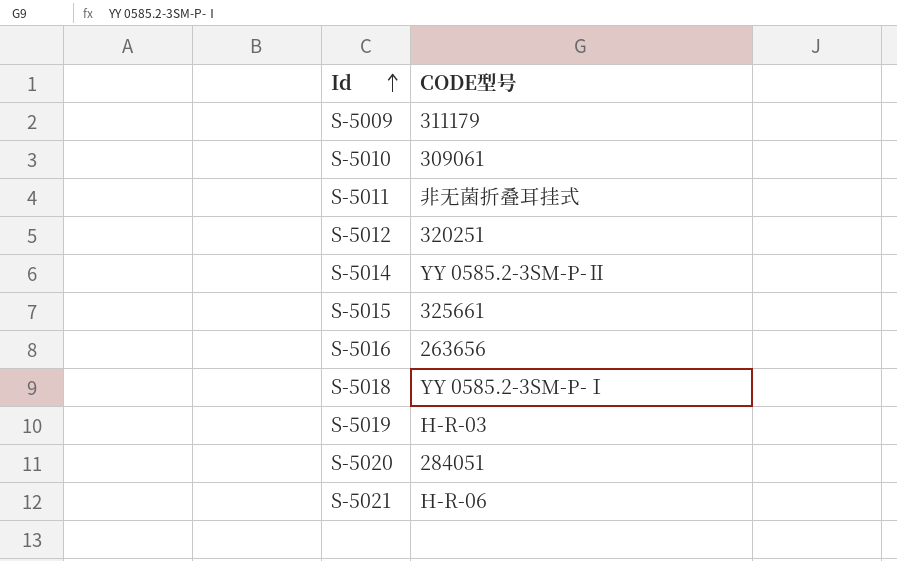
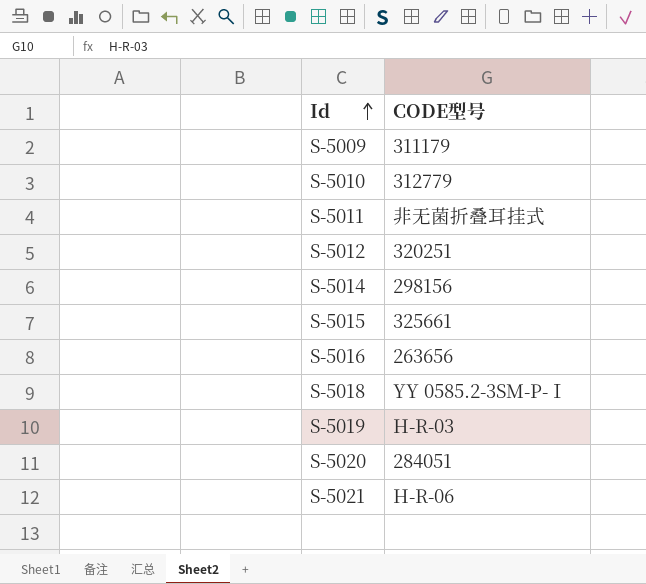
S-5010 | CODE型号: 309061 -> 312779
S-5014 | CODE型号: YY 0585.2-3SM-P-Ⅱ -> 298156

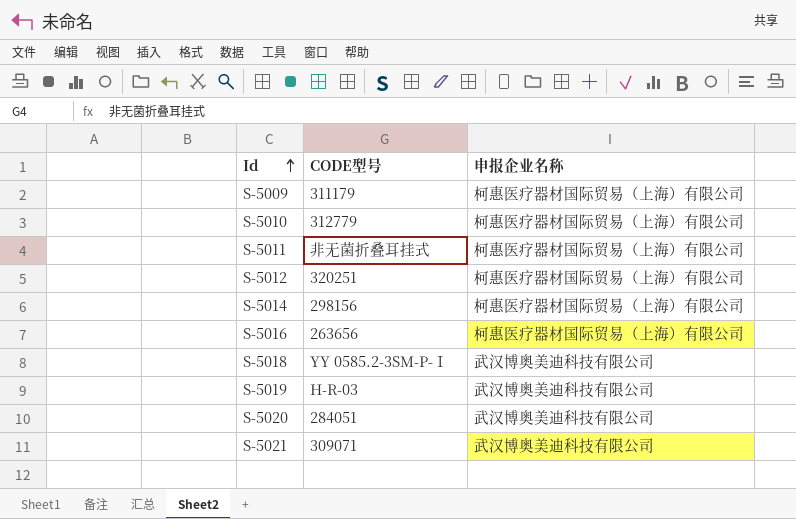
column 申报企业名称 | position: none -> 3
row S-5015: 325661 -> none
S-5021 | CODE型号: H-R-06 -> 309071

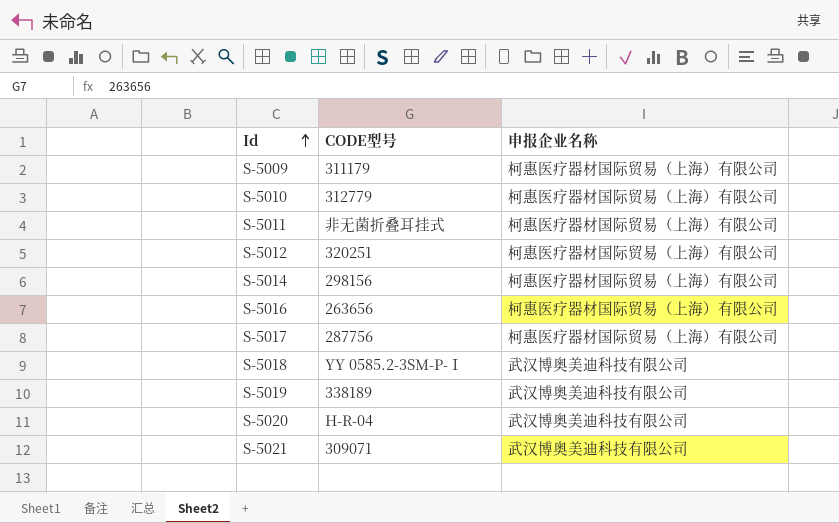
row S-5017: none -> 287756 | 柯惠医疗器材国际贸易（上海）有限公司
S-5019 | CODE型号: H-R-03 -> 338189
S-5020 | CODE型号: 284051 -> H-R-04

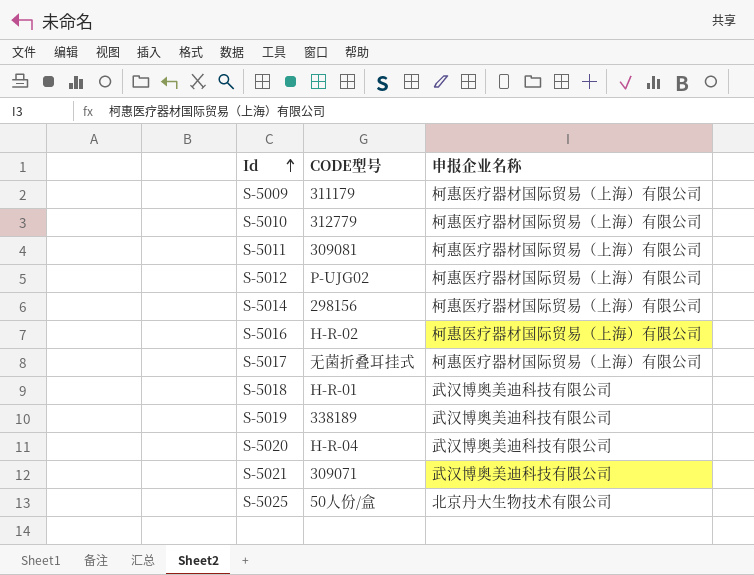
S-5011 | CODE型号: 非无菌折叠耳挂式 -> 309081
S-5012 | CODE型号: 320251 -> P-UJG02
S-5016 | CODE型号: 263656 -> H-R-02
S-5017 | CODE型号: 287756 -> 无菌折叠耳挂式
S-5018 | CODE型号: YY 0585.2-3SM-P-Ⅰ -> H-R-01
row S-5025: none -> 50人份/盒 | 北京丹大生物技术有限公司

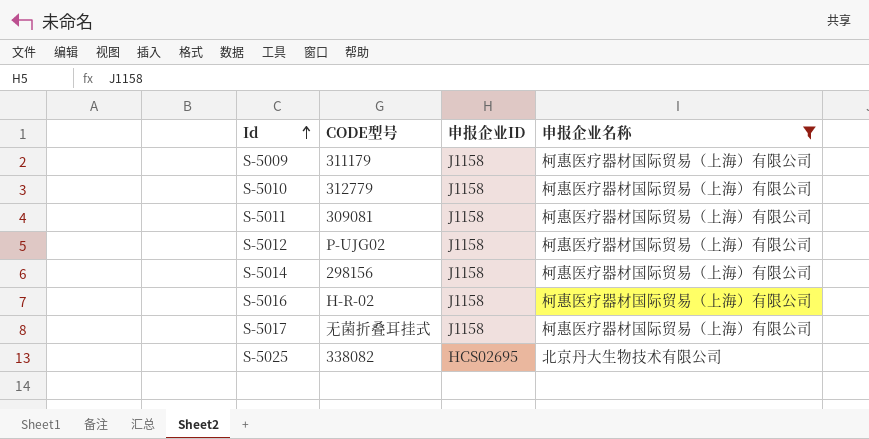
filter: none -> 申报企业名称 != 武汉博奥美迪科技有限公司
column 申报企业ID | position: none -> 3
S-5025 | CODE型号: 50人份/盒 -> 338082

